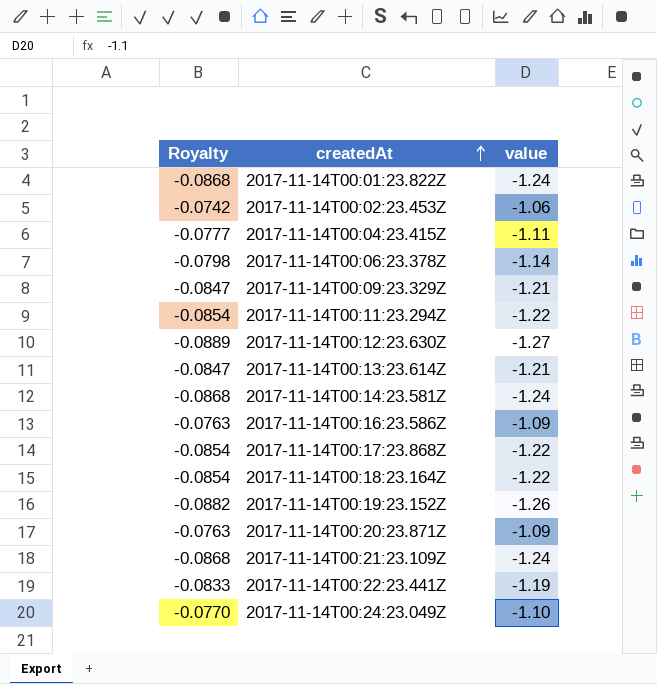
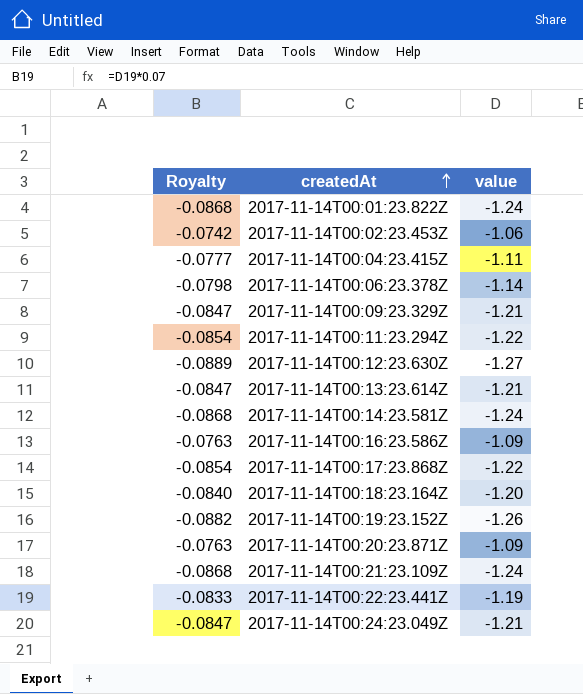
2017-11-14T00:18:23.164Z | Royalty: -0.0854 -> -0.0840
2017-11-14T00:18:23.164Z | value: -1.22 -> -1.20
2017-11-14T00:24:23.049Z | Royalty: -0.0770 -> -0.0847
2017-11-14T00:24:23.049Z | value: -1.10 -> -1.21

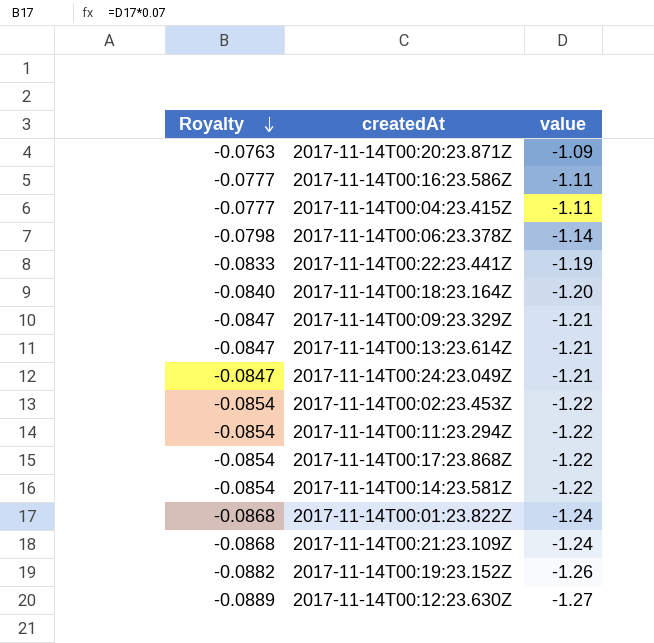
row order: createdAt ascending -> Royalty descending
2017-11-14T00:16:23.586Z | Royalty: -0.0763 -> -0.0777
2017-11-14T00:16:23.586Z | value: -1.09 -> -1.11
2017-11-14T00:02:23.453Z | Royalty: -0.0742 -> -0.0854
2017-11-14T00:02:23.453Z | value: -1.06 -> -1.22
2017-11-14T00:14:23.581Z | Royalty: -0.0868 -> -0.0854
2017-11-14T00:14:23.581Z | value: -1.24 -> -1.22

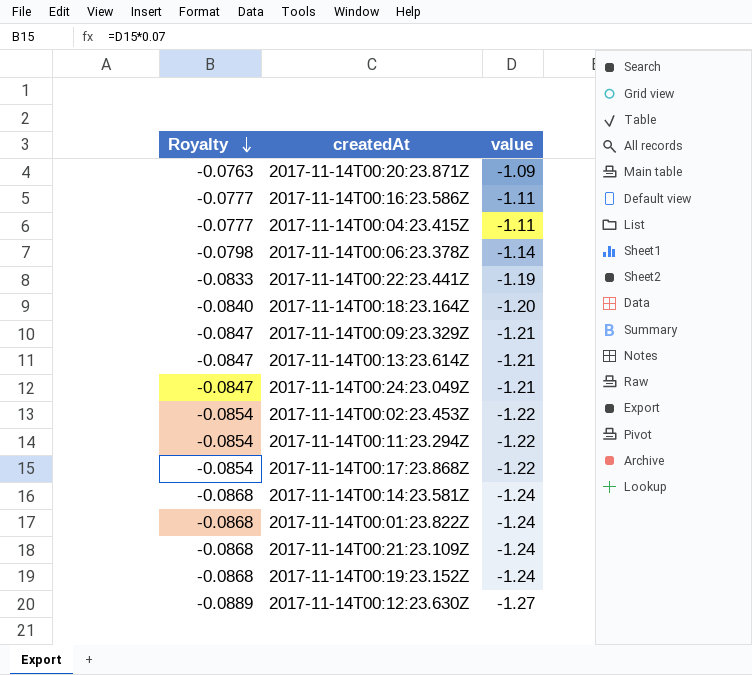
2017-11-14T00:14:23.581Z | Royalty: -0.0854 -> -0.0868
2017-11-14T00:14:23.581Z | value: -1.22 -> -1.24
2017-11-14T00:19:23.152Z | Royalty: -0.0882 -> -0.0868
2017-11-14T00:19:23.152Z | value: -1.26 -> -1.24

